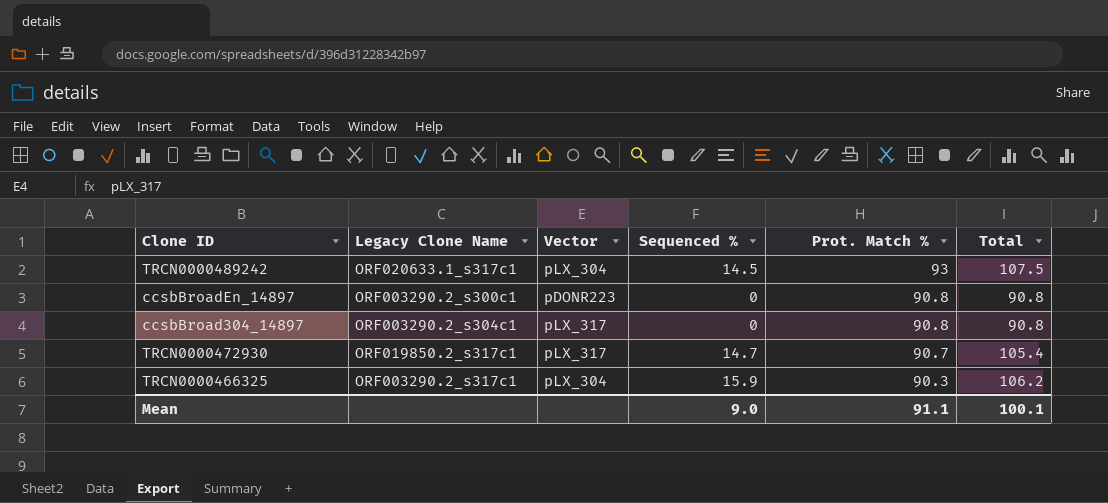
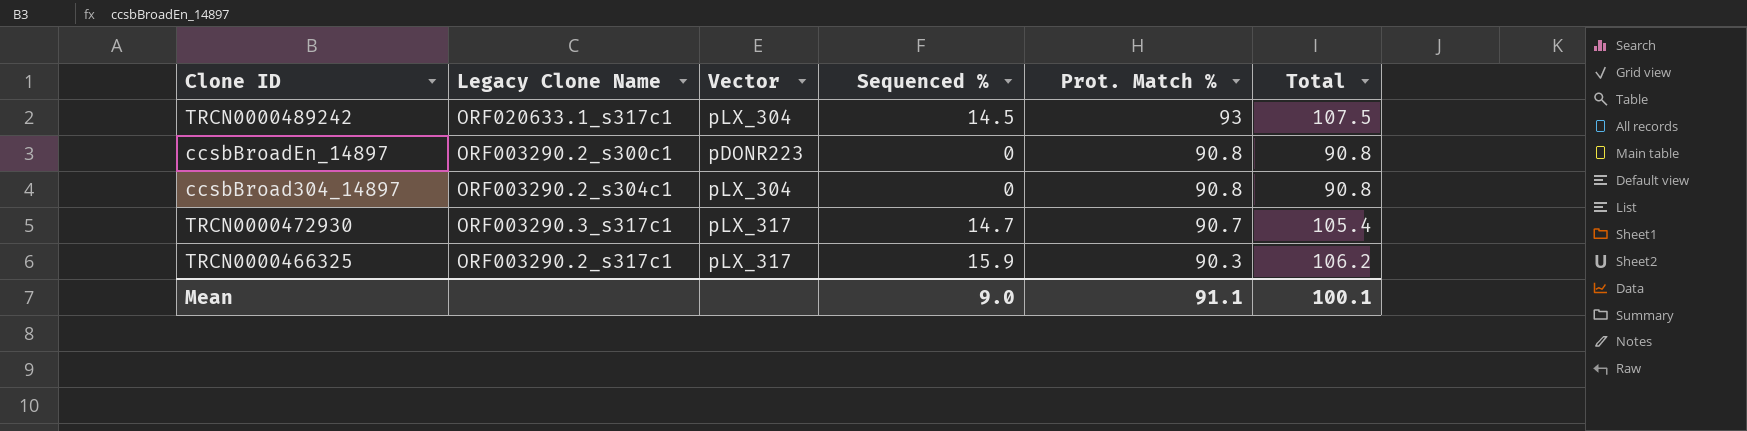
ccsbBroad304_14897 | Vector: pLX_317 -> pLX_304
TRCN0000472930 | Legacy Clone Name: ORF019850.2_s317c1 -> ORF003290.3_s317c1
TRCN0000466325 | Vector: pLX_304 -> pLX_317

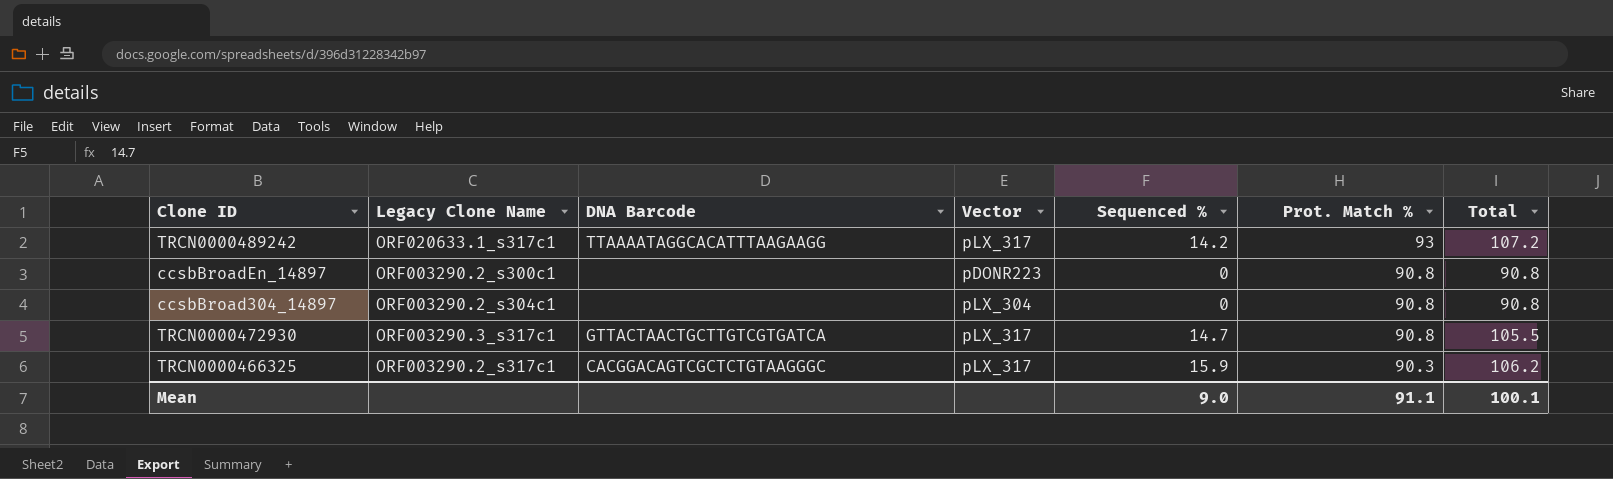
column DNA Barcode | position: none -> 3
TRCN0000489242 | Vector: pLX_304 -> pLX_317
TRCN0000489242 | Sequenced %: 14.5 -> 14.2
TRCN0000489242 | Total: 107.5 -> 107.2
TRCN0000472930 | Prot. Match %: 90.7 -> 90.8
TRCN0000472930 | Total: 105.4 -> 105.5

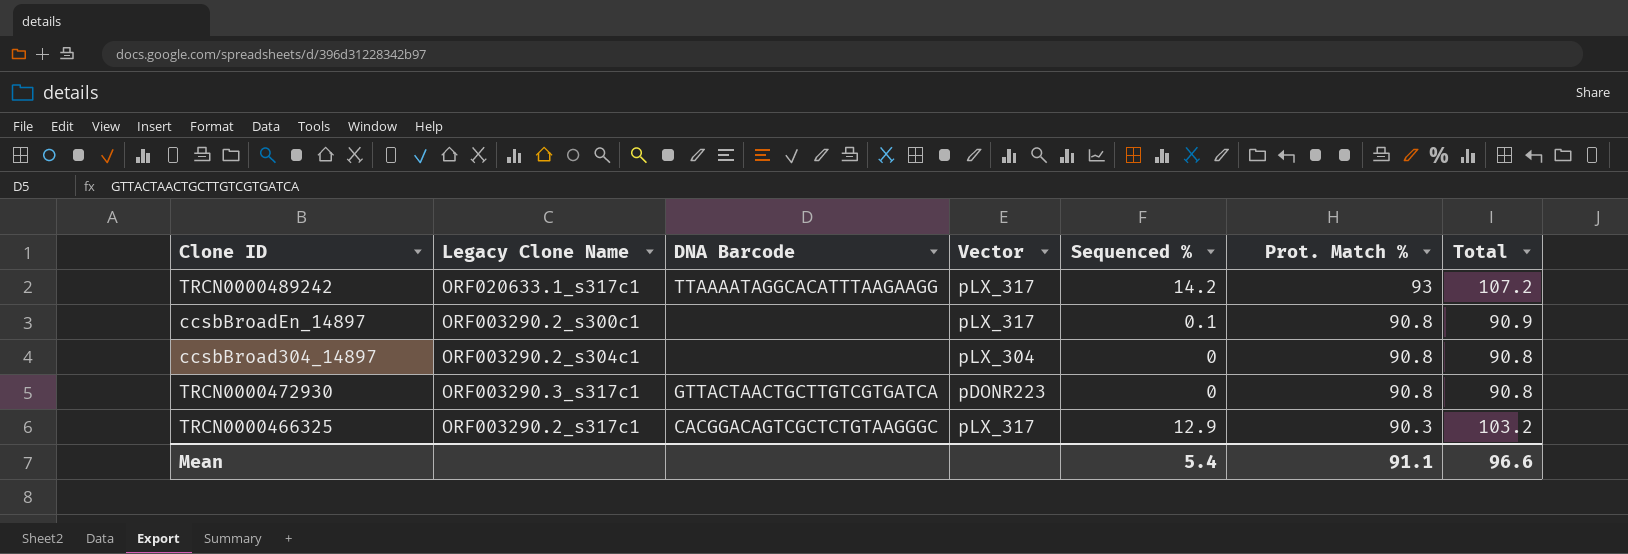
ccsbBroadEn_14897 | Vector: pDONR223 -> pLX_317
ccsbBroadEn_14897 | Sequenced %: 0 -> 0.1
ccsbBroadEn_14897 | Total: 90.8 -> 90.9
TRCN0000472930 | Vector: pLX_317 -> pDONR223
TRCN0000472930 | Sequenced %: 14.7 -> 0
TRCN0000472930 | Total: 105.5 -> 90.8
TRCN0000466325 | Sequenced %: 15.9 -> 12.9
TRCN0000466325 | Total: 106.2 -> 103.2
Mean | Sequenced %: 9.0 -> 5.4
Mean | Total: 100.1 -> 96.6

